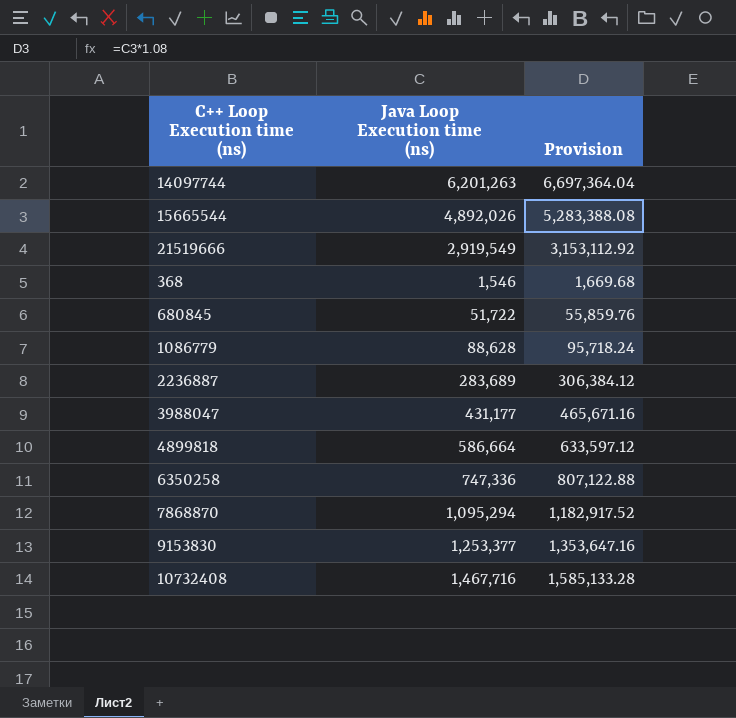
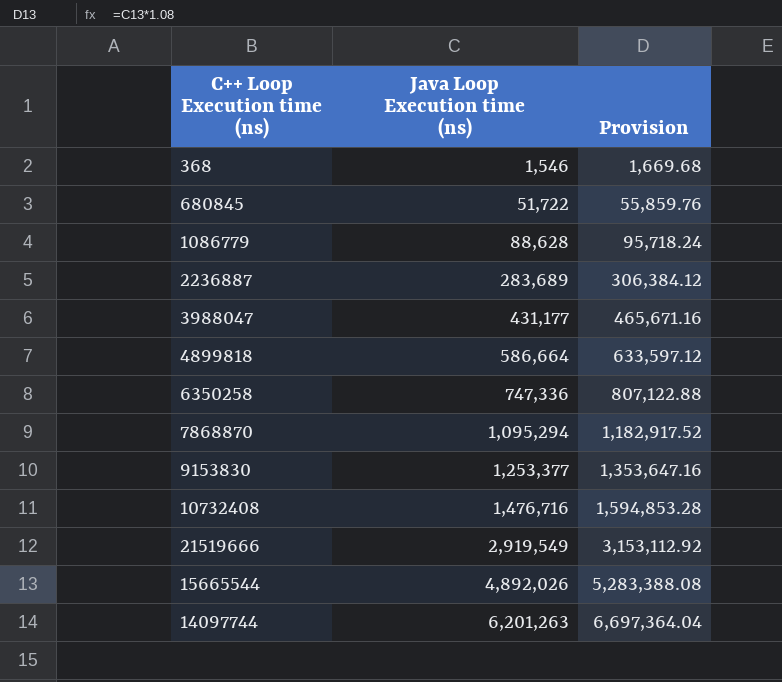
row order: none -> Java Loop Execution time (ns) ascending
10732408 | Java Loop Execution time (ns): 1,467,716 -> 1,476,716
10732408 | Provision: 1,585,133.28 -> 1,594,853.28

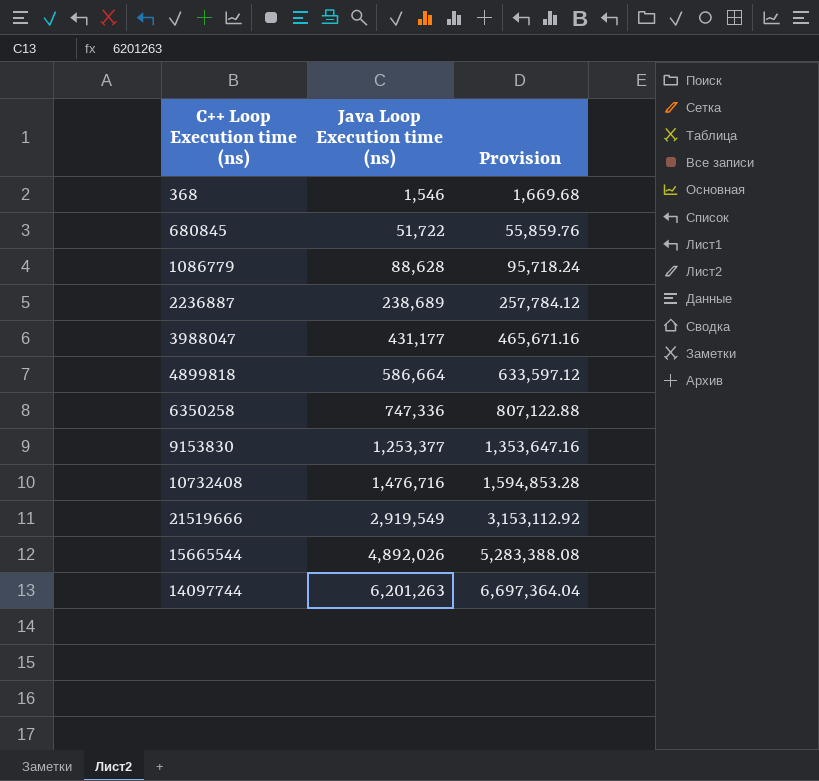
row 7868870: 1,095,294 | 1,182,917.52 -> none
2236887 | Java Loop Execution time (ns): 283,689 -> 238,689
2236887 | Provision: 306,384.12 -> 257,784.12

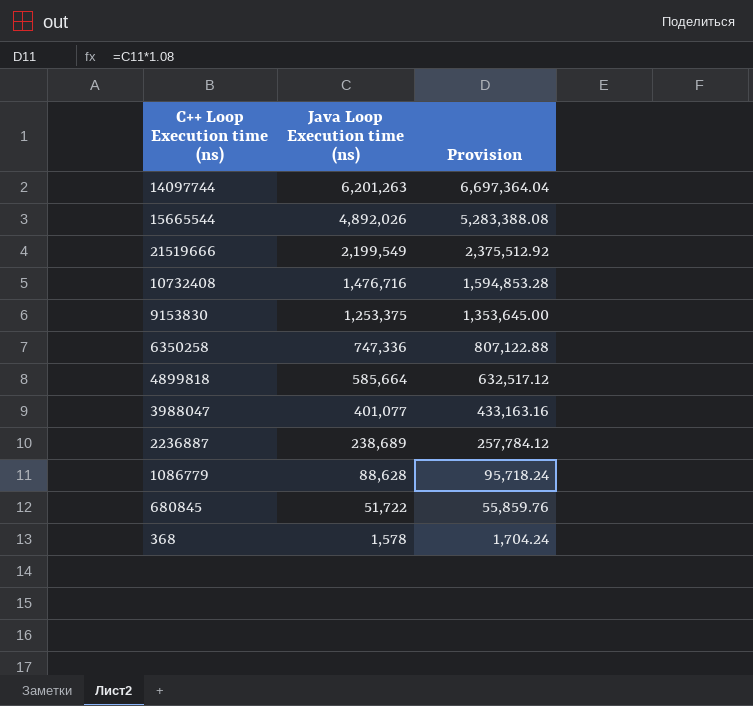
row order: Java Loop Execution time (ns) ascending -> Java Loop Execution time (ns) descending
21519666 | Java Loop Execution time (ns): 2,919,549 -> 2,199,549
21519666 | Provision: 3,153,112.92 -> 2,375,512.92
9153830 | Java Loop Execution time (ns): 1,253,377 -> 1,253,375
9153830 | Provision: 1,353,647.16 -> 1,353,645.00
4899818 | Java Loop Execution time (ns): 586,664 -> 585,664
4899818 | Provision: 633,597.12 -> 632,517.12
3988047 | Java Loop Execution time (ns): 431,177 -> 401,077
3988047 | Provision: 465,671.16 -> 433,163.16
368 | Java Loop Execution time (ns): 1,546 -> 1,578
368 | Provision: 1,669.68 -> 1,704.24

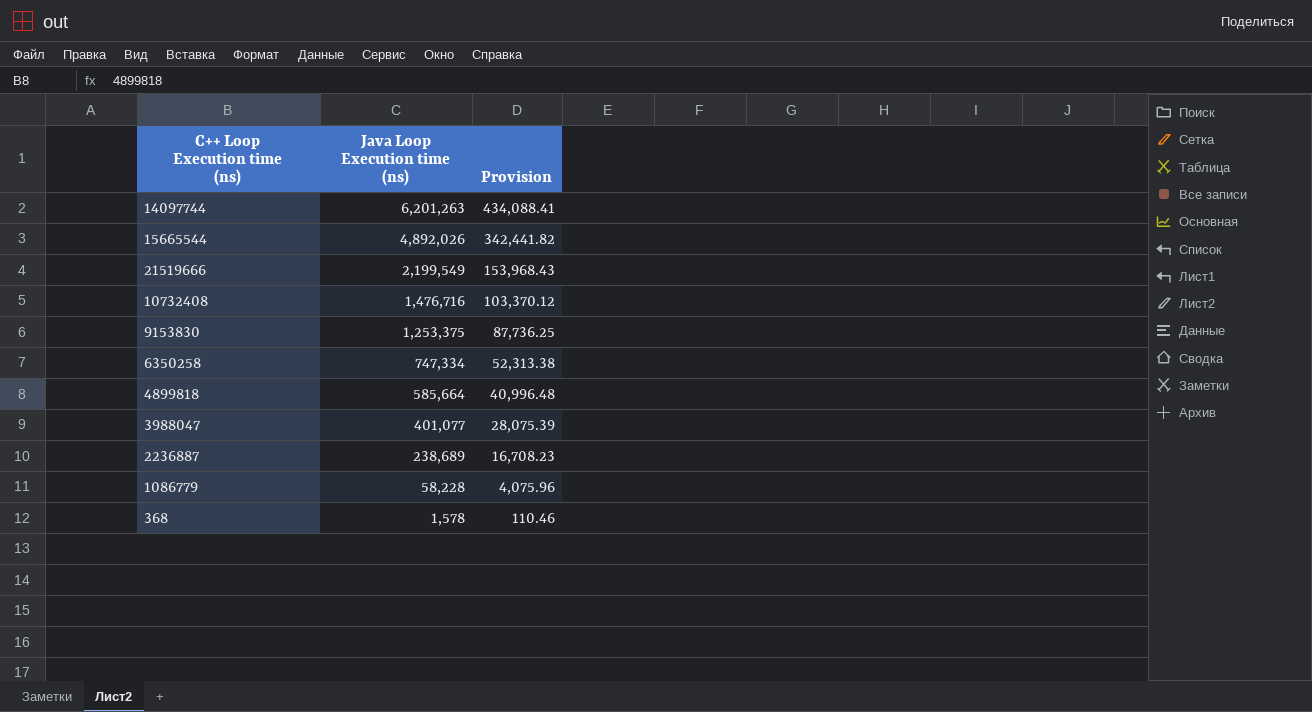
column Provision | formula: [Java Loop Execution time (ns)] * 1.08 -> [Java Loop Execution time (ns)] * 0.07
row 680845: 51,722 | 55,859.76 -> none
6350258 | Java Loop Execution time (ns): 747,336 -> 747,334
1086779 | Java Loop Execution time (ns): 88,628 -> 58,228

